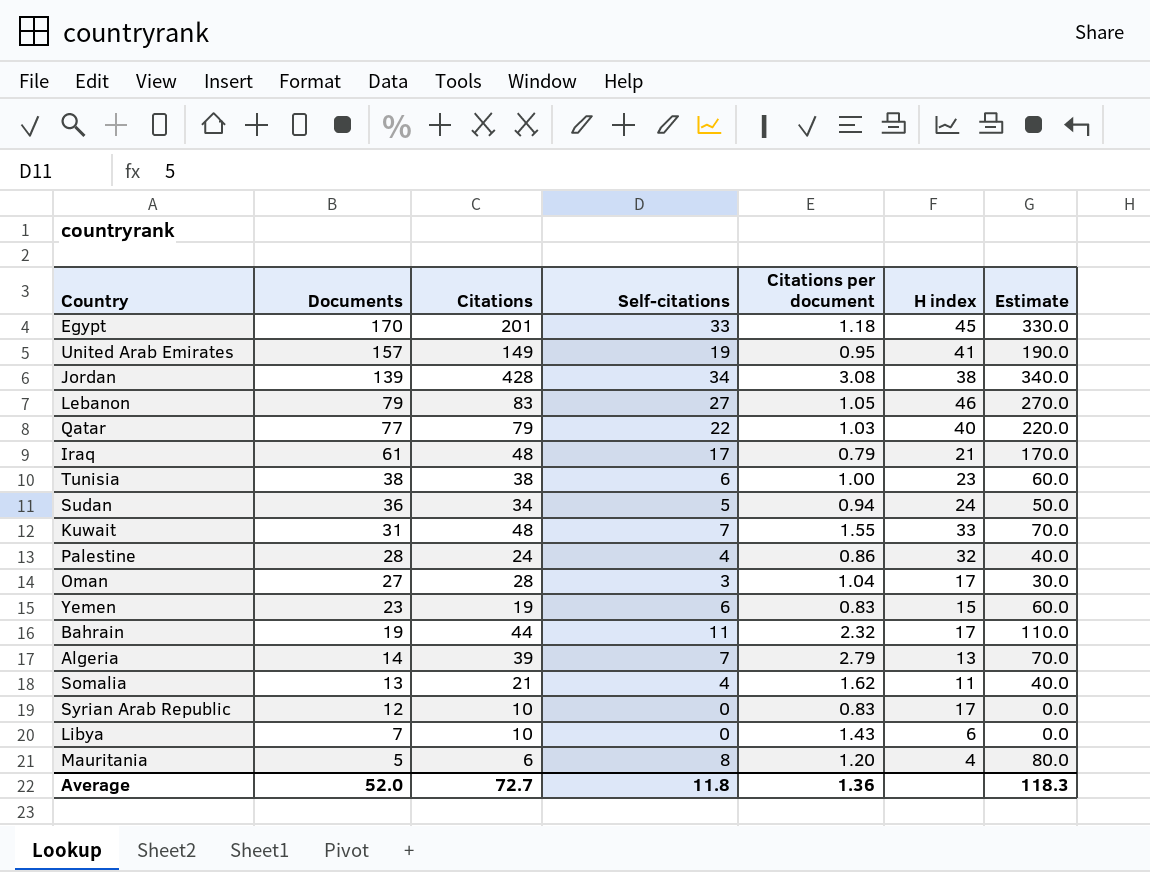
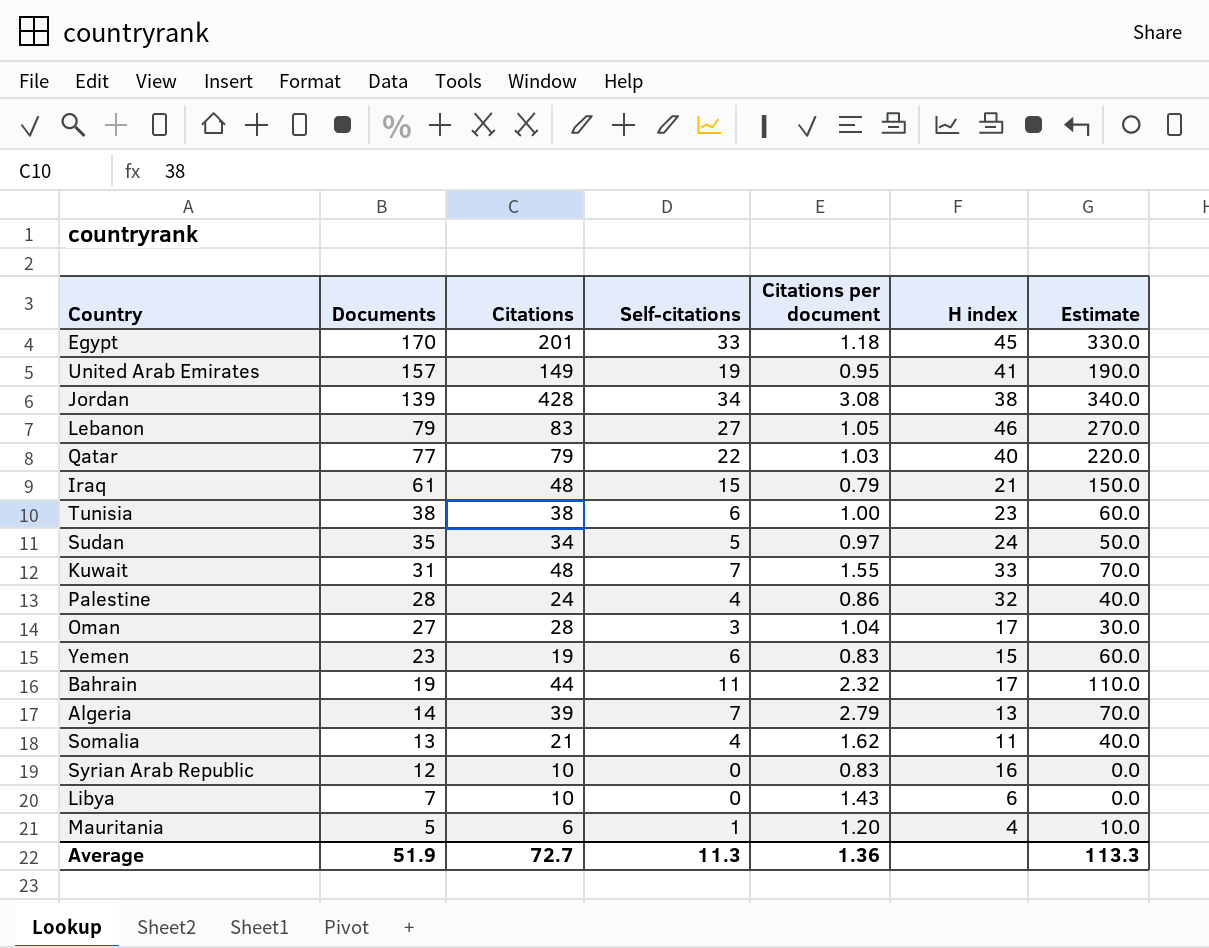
Iraq | Self-citations: 17 -> 15
Iraq | Estimate: 170.0 -> 150.0
Sudan | Documents: 36 -> 35
Sudan | Citations per document: 0.94 -> 0.97
Syrian Arab Republic | H index: 17 -> 16
Mauritania | Self-citations: 8 -> 1
Mauritania | Estimate: 80.0 -> 10.0
Average | Documents: 52.0 -> 51.9
Average | Self-citations: 11.8 -> 11.3
Average | Estimate: 118.3 -> 113.3

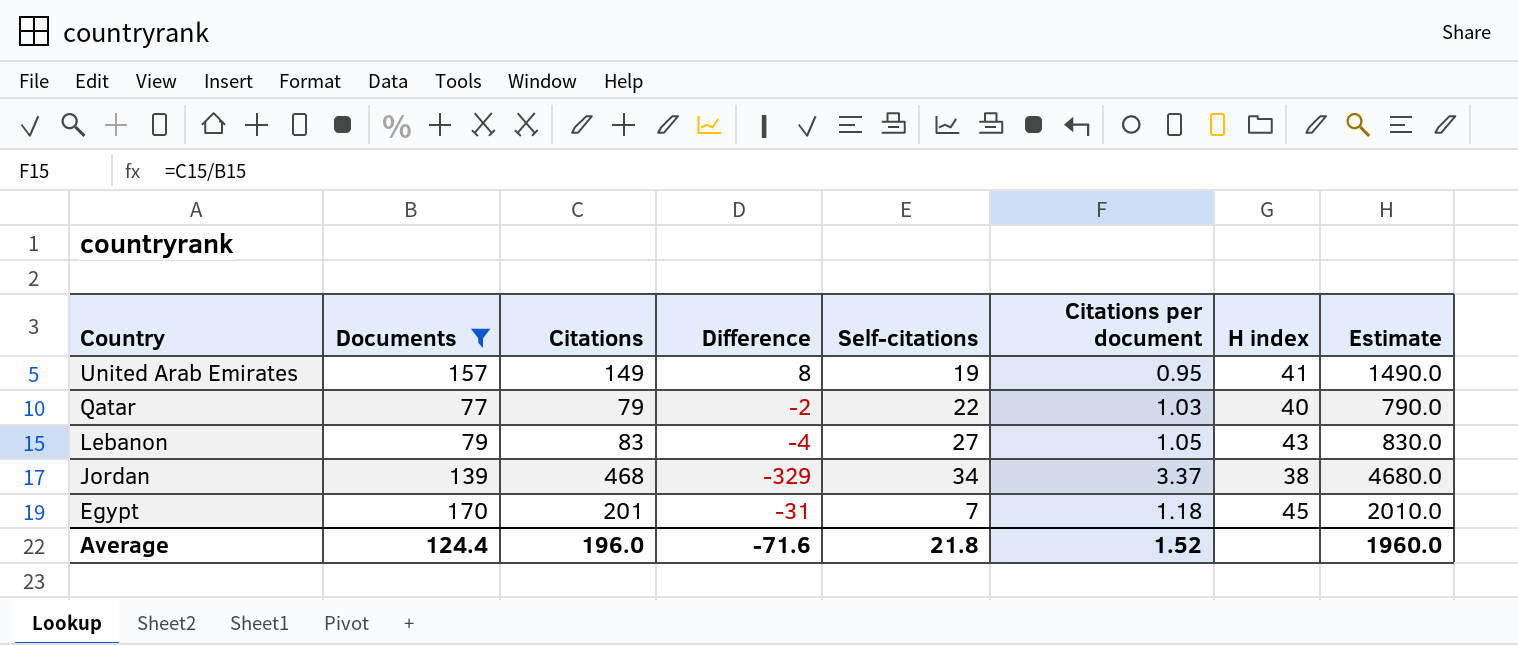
filter: none -> Documents >= 77
row order: Documents descending -> Country descending
column Difference | formula: none -> [Documents] - [Citations]
column Estimate | formula: [Self-citations] * 10 -> [Citations] * 10
Lebanon | H index: 46 -> 43
Jordan | Citations: 428 -> 468
Jordan | Citations per document: 3.08 -> 3.37
Egypt | Self-citations: 33 -> 7
Average | Documents: 51.9 -> 124.4
Average | Citations: 72.7 -> 196.0
Average | Self-citations: 11.3 -> 21.8
Average | Citations per document: 1.36 -> 1.52
Average | Estimate: 113.3 -> 1960.0

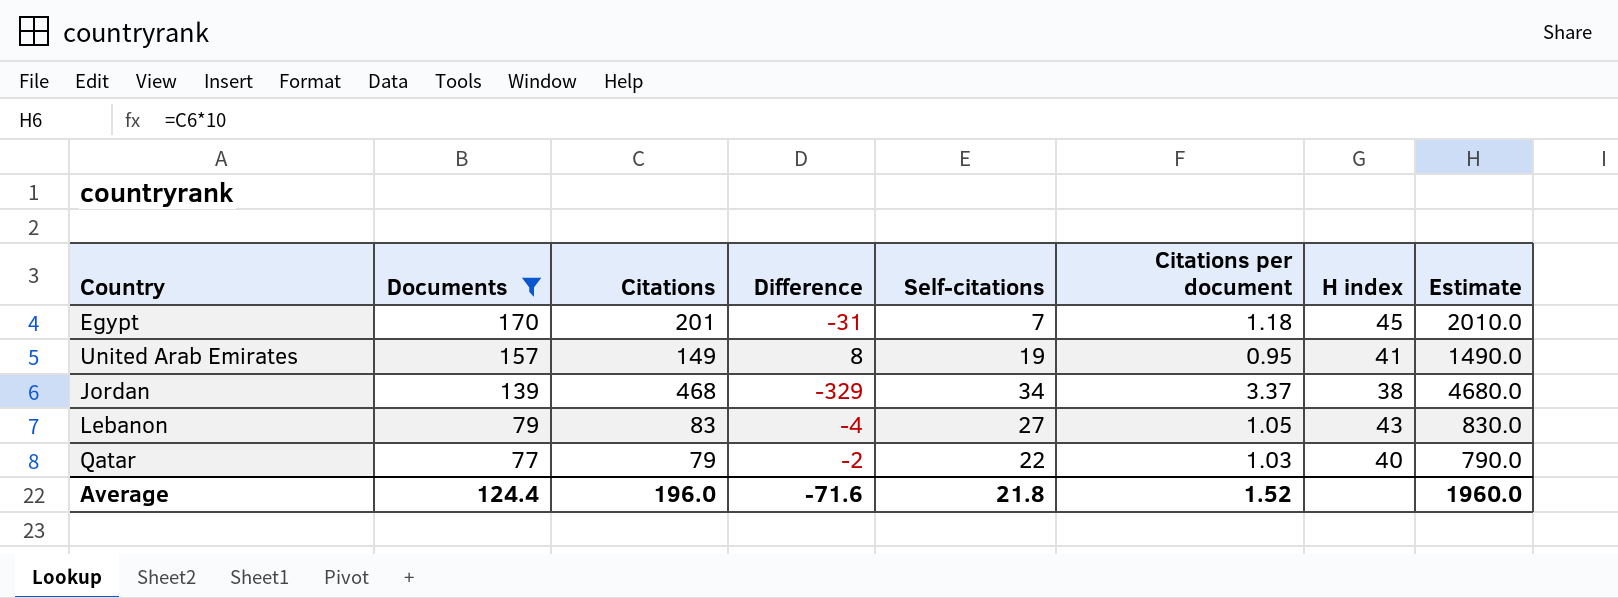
row order: Country descending -> Documents descending

